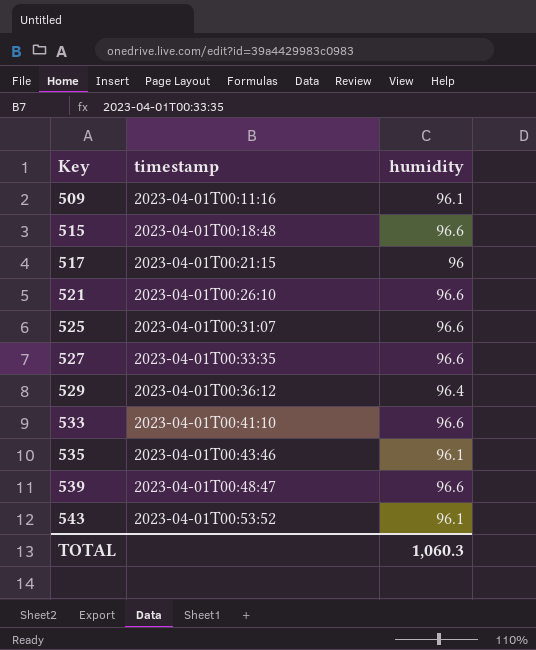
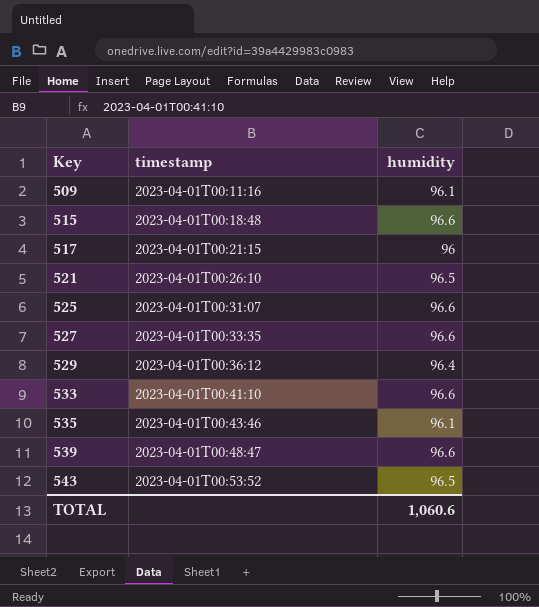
521 | humidity: 96.6 -> 96.5
543 | humidity: 96.1 -> 96.5
TOTAL | humidity: 1,060.3 -> 1,060.6

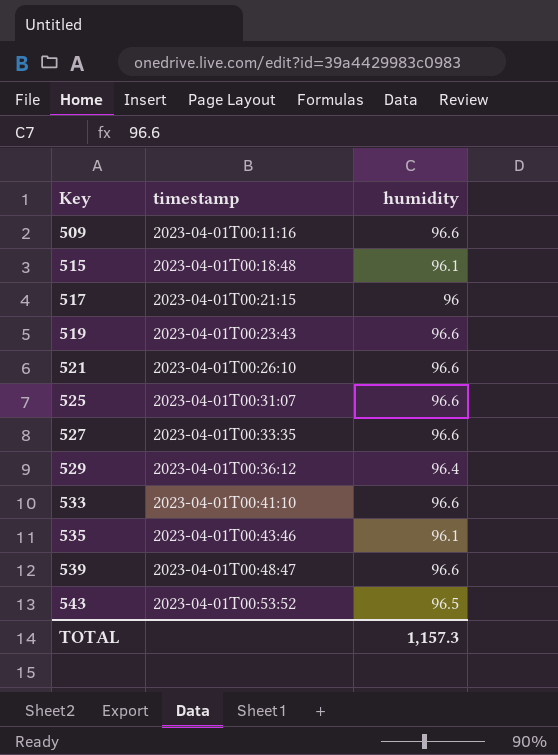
509 | humidity: 96.1 -> 96.6
515 | humidity: 96.6 -> 96.1
row 519: none -> 2023-04-01T00:23:43 | 96.6
521 | humidity: 96.5 -> 96.6
TOTAL | humidity: 1,060.6 -> 1,157.3

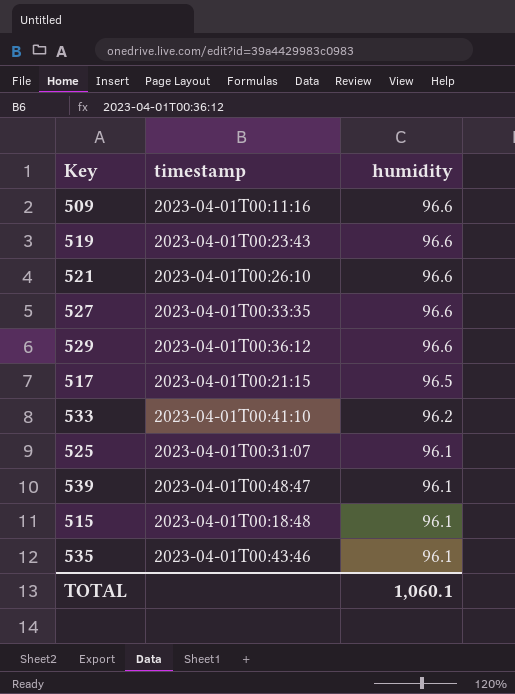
row order: Key ascending -> humidity descending
row 543: 2023-04-01T00:53:52 | 96.5 -> none
529 | humidity: 96.4 -> 96.6
517 | humidity: 96 -> 96.5
533 | humidity: 96.6 -> 96.2
525 | humidity: 96.6 -> 96.1
539 | humidity: 96.6 -> 96.1
TOTAL | humidity: 1,157.3 -> 1,060.1

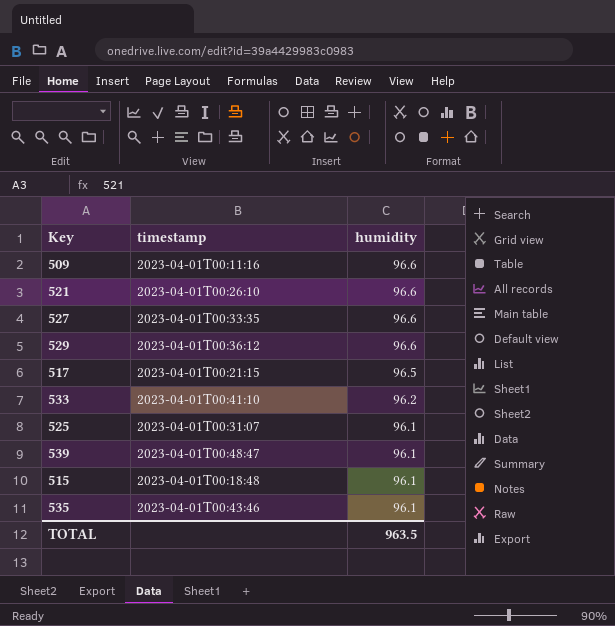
row 519: 2023-04-01T00:23:43 | 96.6 -> none
TOTAL | humidity: 1,060.1 -> 963.5

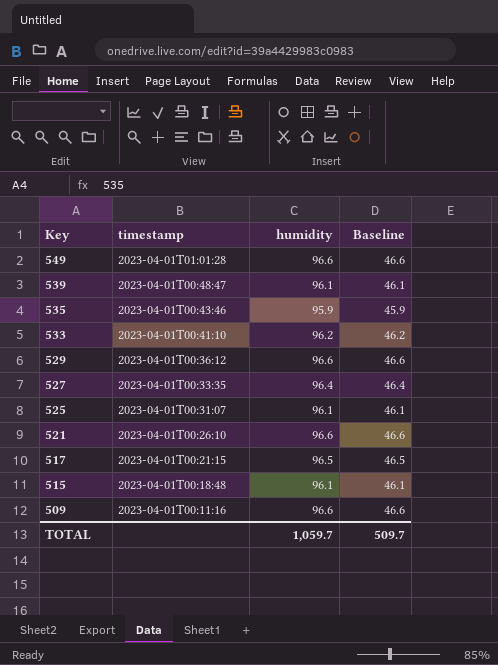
row order: humidity descending -> Key descending
column Baseline | formula: none -> [humidity] - 50
row 549: none -> 2023-04-01T01:01:28 | 96.6 | 46.6
535 | humidity: 96.1 -> 95.9
527 | humidity: 96.6 -> 96.4
TOTAL | humidity: 963.5 -> 1,059.7

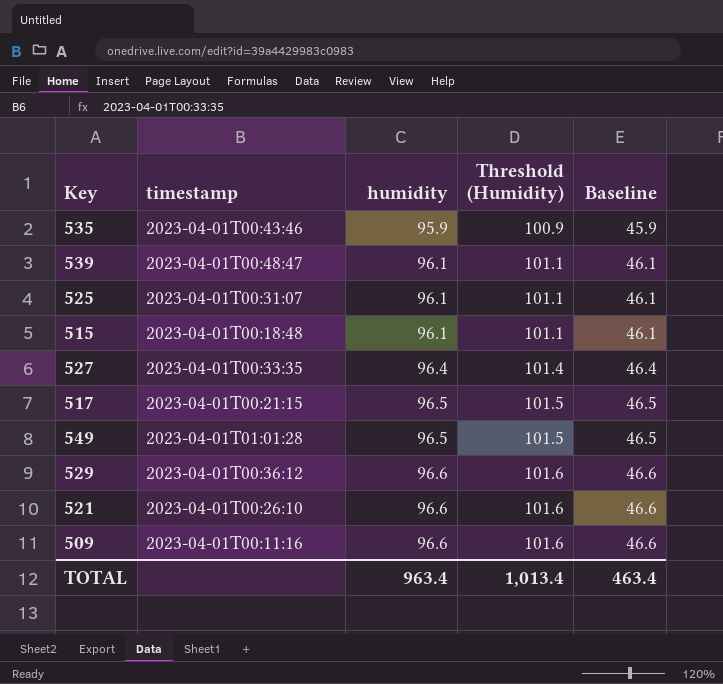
row order: Key descending -> humidity ascending
column Threshold (Humidity) | formula: none -> [humidity] + 5
row 533: 2023-04-01T00:41:10 | 96.2 | 46.2 -> none
549 | humidity: 96.6 -> 96.5
549 | Baseline: 46.6 -> 46.5
TOTAL | humidity: 1,059.7 -> 963.4
TOTAL | Baseline: 509.7 -> 463.4

